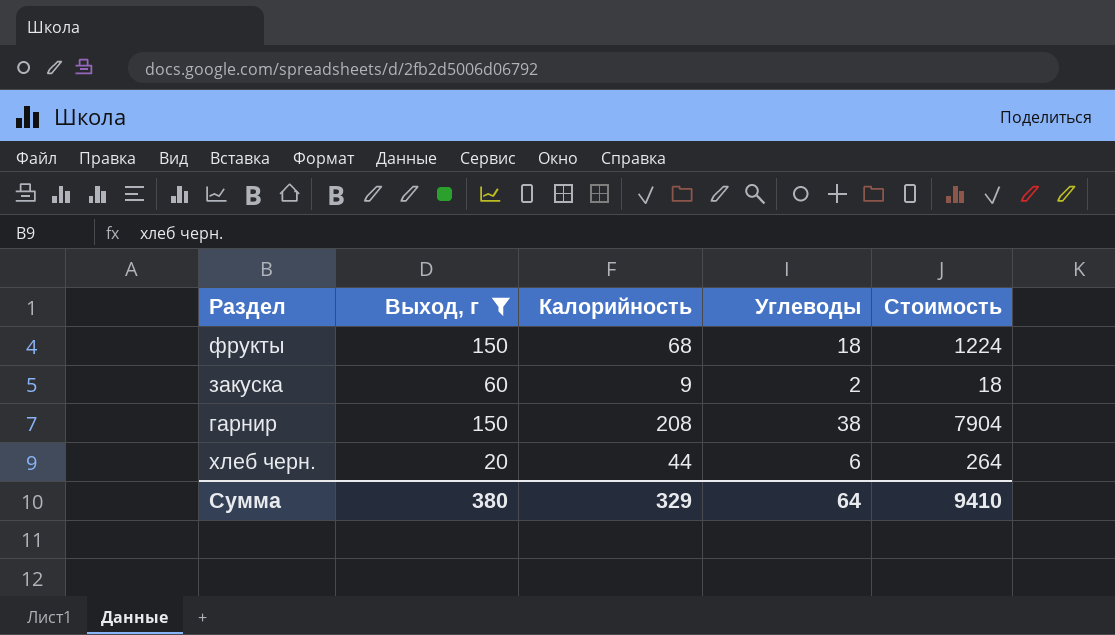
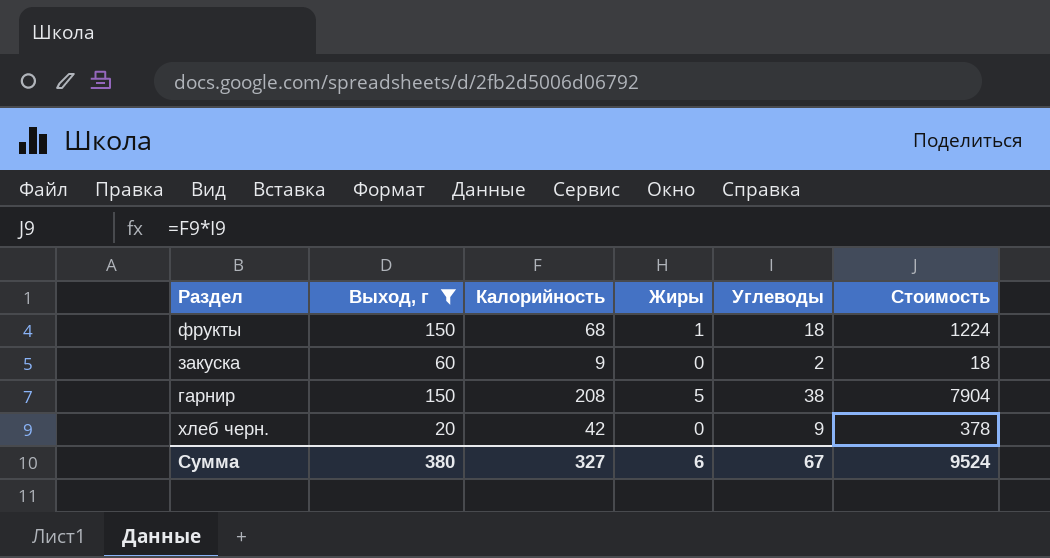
column Жиры | position: none -> 4
хлеб черн. | Калорийность: 44 -> 42
хлеб черн. | Углеводы: 6 -> 9
хлеб черн. | Стоимость: 264 -> 378
Сумма | Калорийность: 329 -> 327
Сумма | Углеводы: 64 -> 67
Сумма | Стоимость: 9410 -> 9524

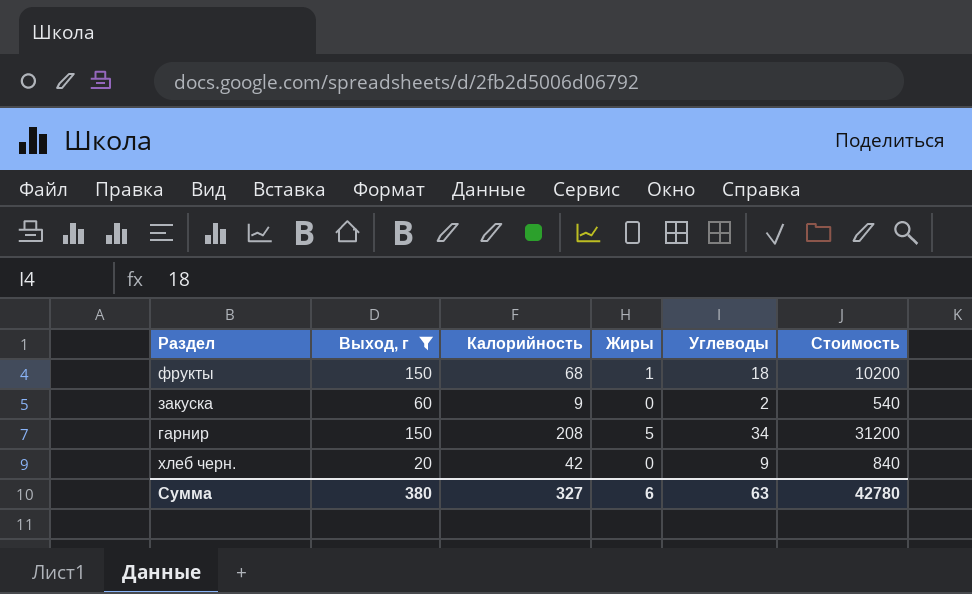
column Стоимость | formula: [Калорийность] * [Углеводы] -> [Выход, г] * [Калорийность]
гарнир | Углеводы: 38 -> 34
Сумма | Углеводы: 67 -> 63
Сумма | Стоимость: 9524 -> 42780

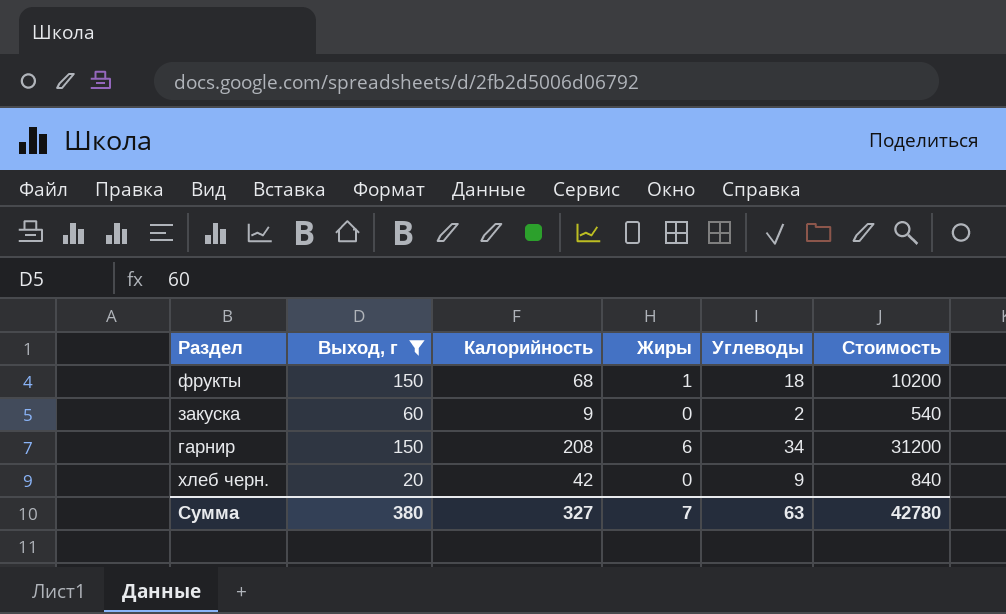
гарнир | Жиры: 5 -> 6
Сумма | Жиры: 6 -> 7

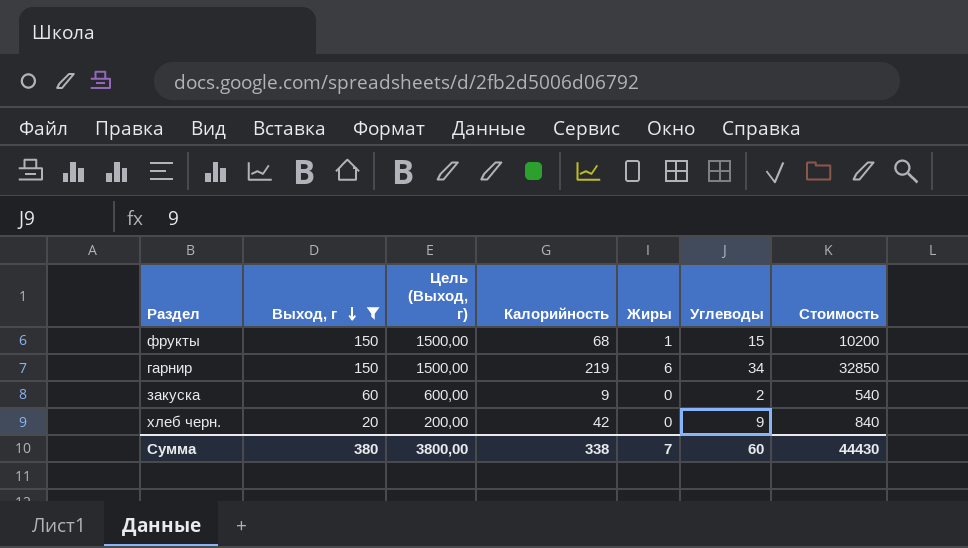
row order: none -> Выход, г descending
column Цель (Выход, г) | formula: none -> [Выход, г] * 10
фрукты | Углеводы: 18 -> 15
гарнир | Калорийность: 208 -> 219
гарнир | Стоимость: 31200 -> 32850
Сумма | Калорийность: 327 -> 338
Сумма | Углеводы: 63 -> 60
Сумма | Стоимость: 42780 -> 44430

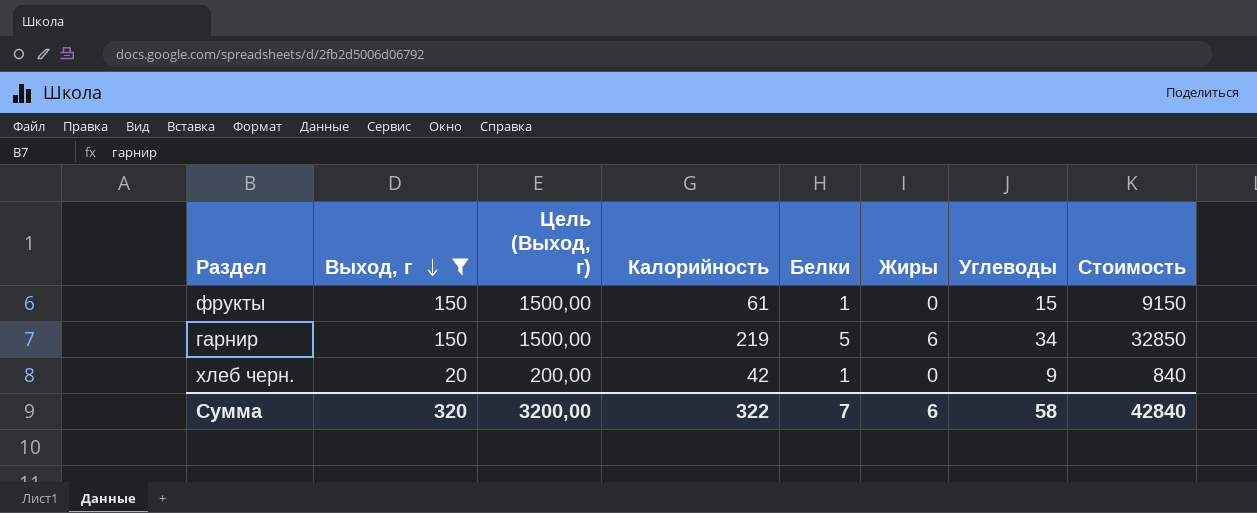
column Белки | position: none -> 5
row закуска: 60 | 600,00 | 9 | 0 | 2 | 540 -> none
фрукты | Калорийность: 68 -> 61
фрукты | Жиры: 1 -> 0
фрукты | Стоимость: 10200 -> 9150
Сумма | Выход, г: 380 -> 320
Сумма | Цель (Выход, г): 3800,00 -> 3200,00
Сумма | Калорийность: 338 -> 322
Сумма | Жиры: 7 -> 6
Сумма | Углеводы: 60 -> 58
Сумма | Стоимость: 44430 -> 42840

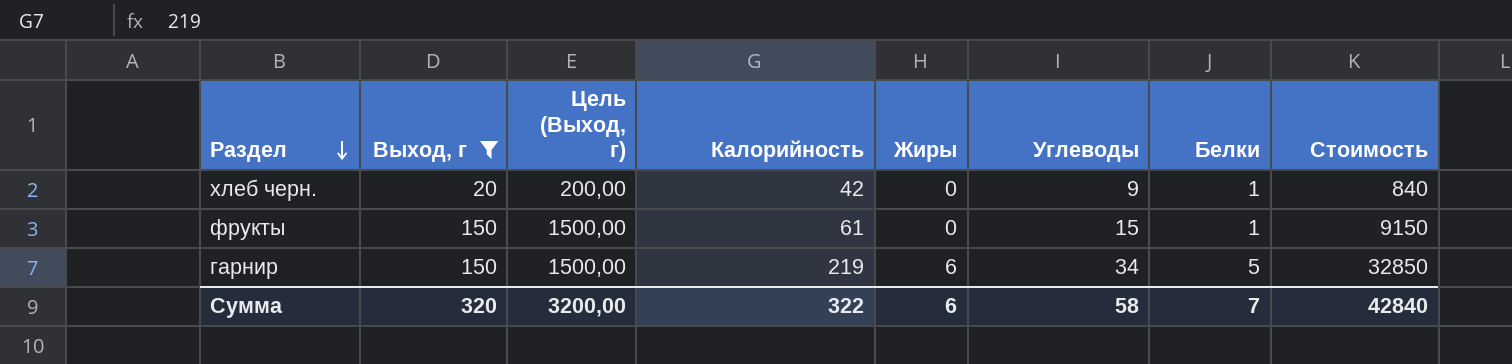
row order: Выход, г descending -> Раздел descending
column Белки | position: 5 -> 7

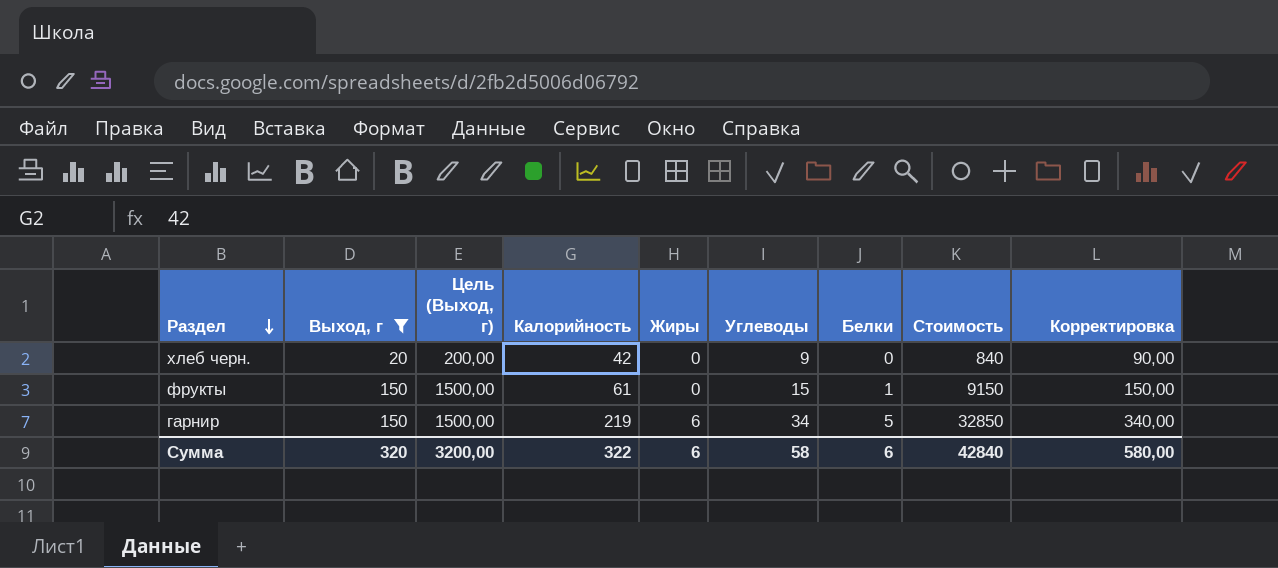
column Корректировка | formula: none -> [Углеводы] * 10
хлеб черн. | Белки: 1 -> 0
Сумма | Белки: 7 -> 6

